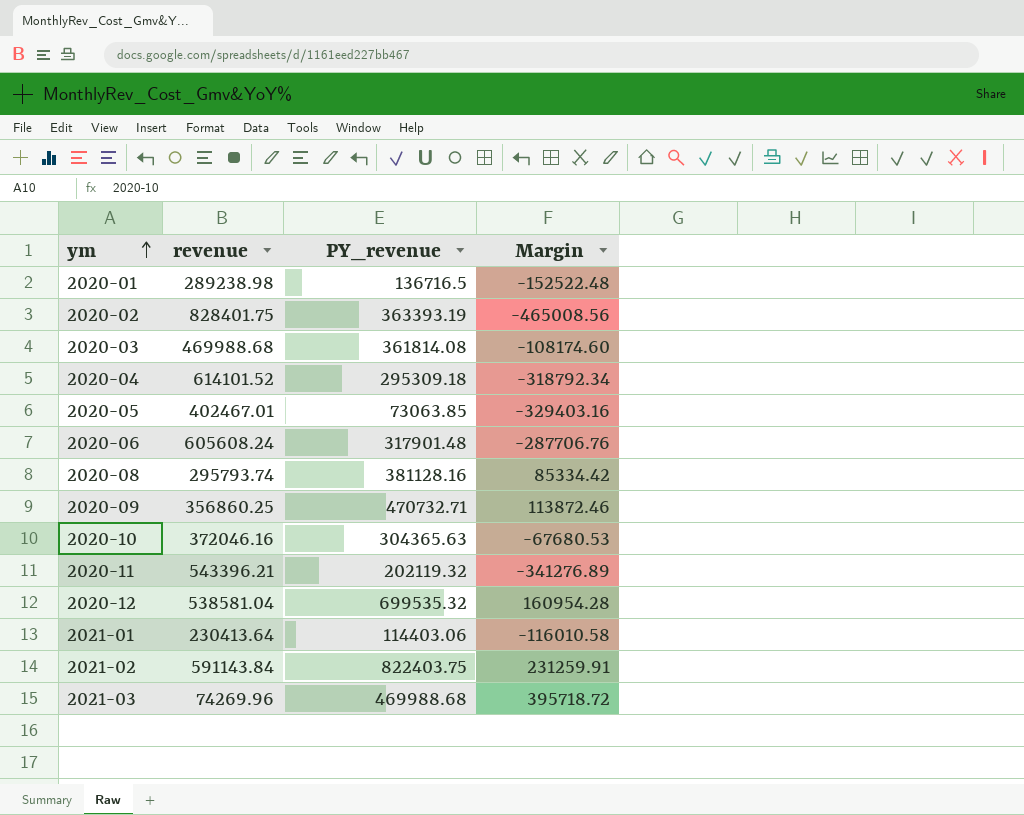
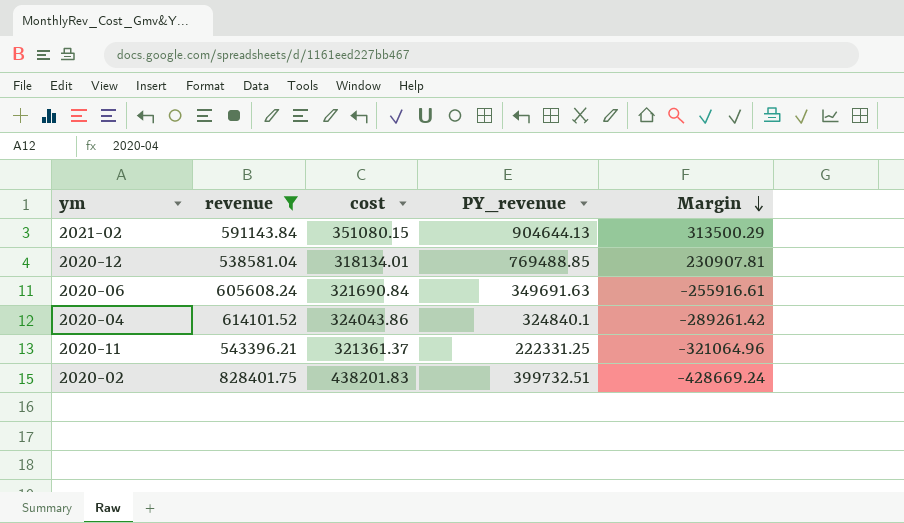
filter: none -> revenue >= 538581.04
row order: ym ascending -> Margin descending
column cost | position: none -> 3
2021-02 | PY_revenue: 822403.75 -> 904644.13
2021-02 | Margin: 231259.91 -> 313500.29
2020-12 | PY_revenue: 699535.32 -> 769488.85
2020-12 | Margin: 160954.28 -> 230907.81
2020-06 | PY_revenue: 317901.48 -> 349691.63
2020-06 | Margin: -287706.76 -> -255916.61
2020-04 | PY_revenue: 295309.18 -> 324840.1
2020-04 | Margin: -318792.34 -> -289261.42
2020-11 | PY_revenue: 202119.32 -> 222331.25
2020-11 | Margin: -341276.89 -> -321064.96
2020-02 | PY_revenue: 363393.19 -> 399732.51
2020-02 | Margin: -465008.56 -> -428669.24

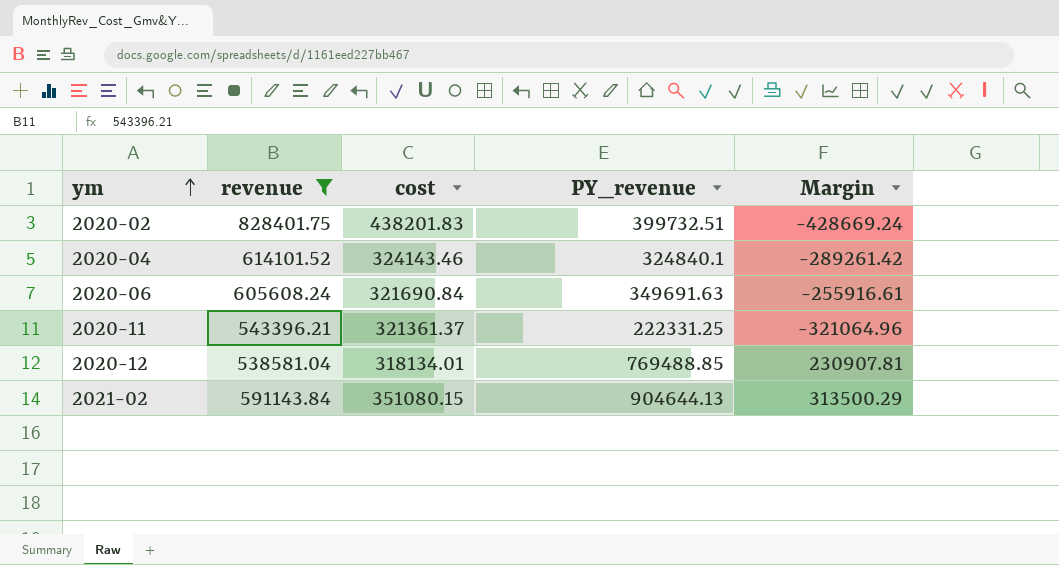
row order: Margin descending -> ym ascending
2020-04 | cost: 324043.86 -> 324143.46

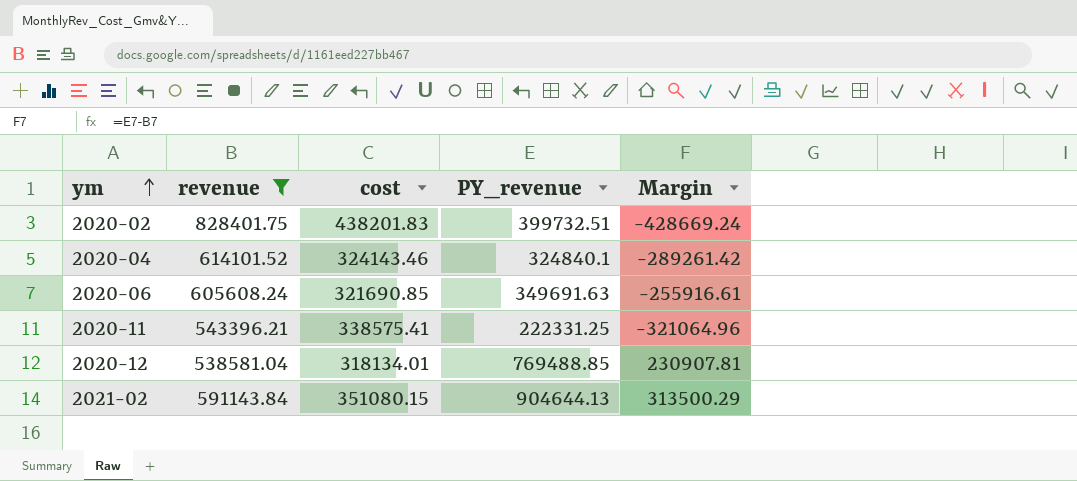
2020-06 | cost: 321690.84 -> 321690.85
2020-11 | cost: 321361.37 -> 338575.41

